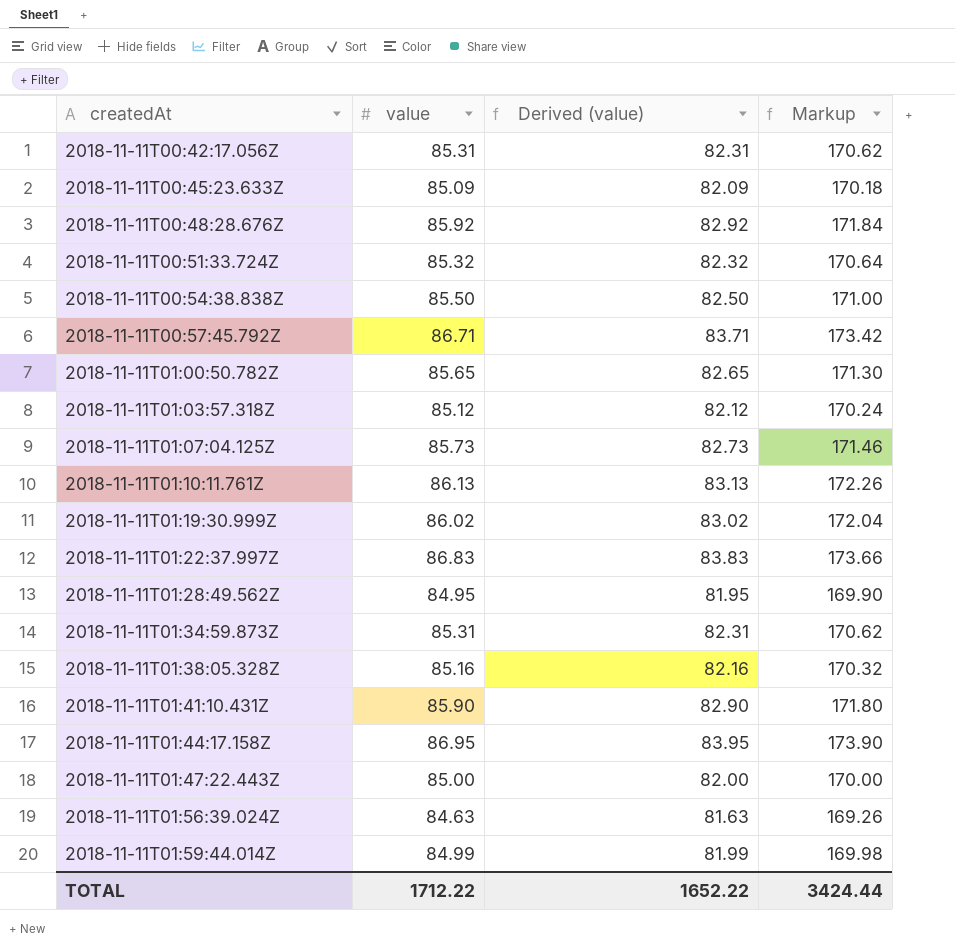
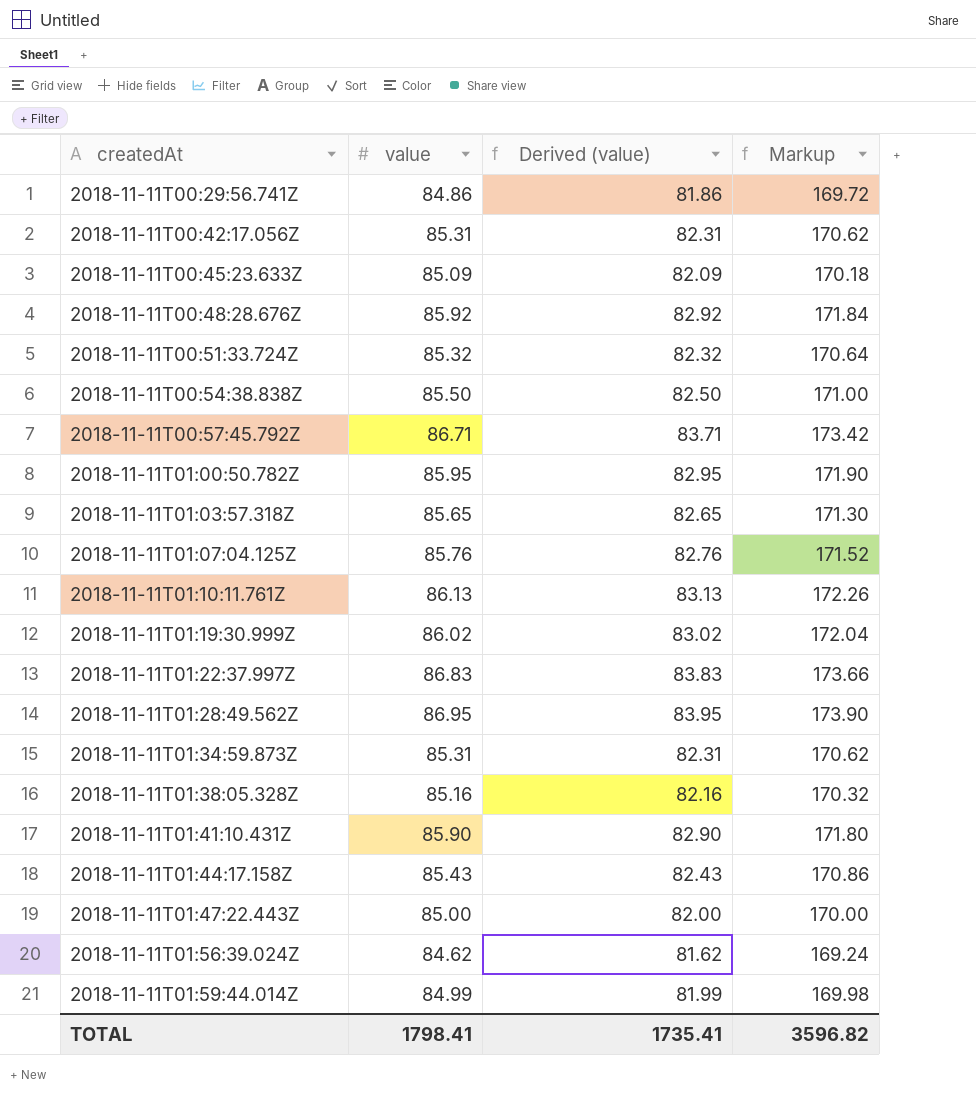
row 2018-11-11T00:29:56.741Z: none -> 84.86 | 81.86 | 169.72
2018-11-11T01:00:50.782Z | value: 85.65 -> 85.95
2018-11-11T01:00:50.782Z | Derived (value): 82.65 -> 82.95
2018-11-11T01:00:50.782Z | Markup: 171.30 -> 171.90
2018-11-11T01:03:57.318Z | value: 85.12 -> 85.65
2018-11-11T01:03:57.318Z | Derived (value): 82.12 -> 82.65
2018-11-11T01:03:57.318Z | Markup: 170.24 -> 171.30
2018-11-11T01:07:04.125Z | value: 85.73 -> 85.76
2018-11-11T01:07:04.125Z | Derived (value): 82.73 -> 82.76
2018-11-11T01:07:04.125Z | Markup: 171.46 -> 171.52
2018-11-11T01:28:49.562Z | value: 84.95 -> 86.95
2018-11-11T01:28:49.562Z | Derived (value): 81.95 -> 83.95
2018-11-11T01:28:49.562Z | Markup: 169.90 -> 173.90
2018-11-11T01:44:17.158Z | value: 86.95 -> 85.43
2018-11-11T01:44:17.158Z | Derived (value): 83.95 -> 82.43
2018-11-11T01:44:17.158Z | Markup: 173.90 -> 170.86
2018-11-11T01:56:39.024Z | value: 84.63 -> 84.62
2018-11-11T01:56:39.024Z | Derived (value): 81.63 -> 81.62
2018-11-11T01:56:39.024Z | Markup: 169.26 -> 169.24
TOTAL | value: 1712.22 -> 1798.41
TOTAL | Derived (value): 1652.22 -> 1735.41
TOTAL | Markup: 3424.44 -> 3596.82

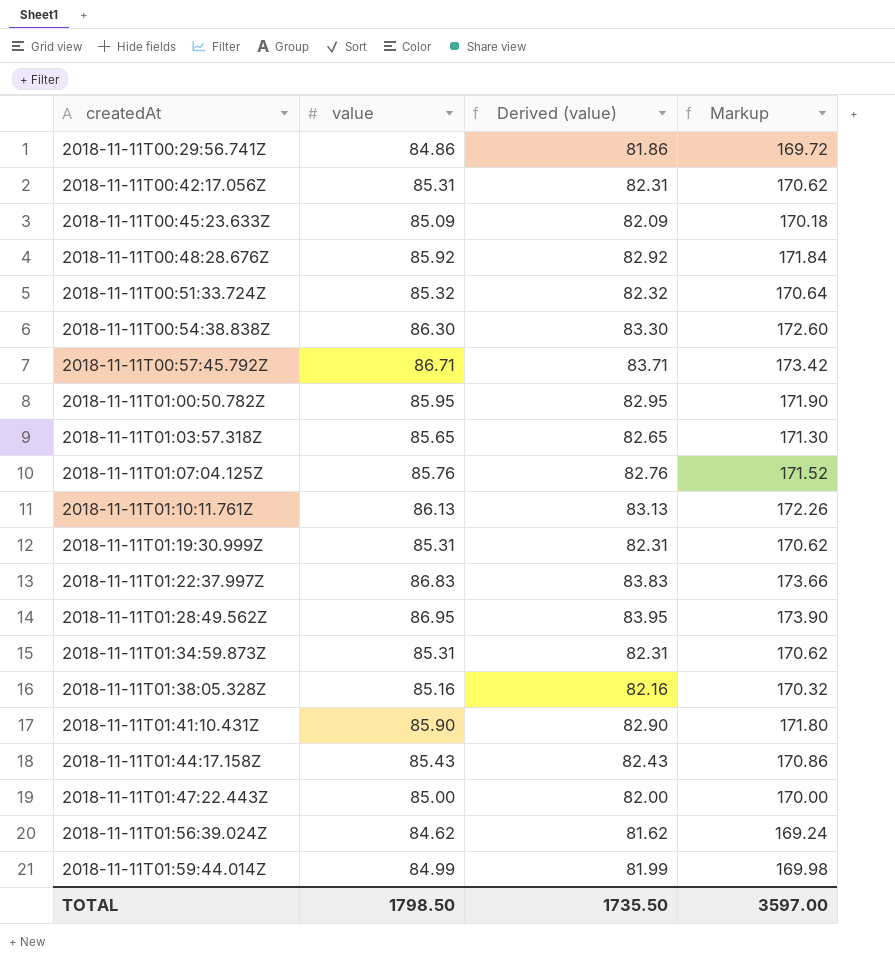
2018-11-11T00:54:38.838Z | value: 85.50 -> 86.30
2018-11-11T00:54:38.838Z | Derived (value): 82.50 -> 83.30
2018-11-11T00:54:38.838Z | Markup: 171.00 -> 172.60
2018-11-11T01:19:30.999Z | value: 86.02 -> 85.31
2018-11-11T01:19:30.999Z | Derived (value): 83.02 -> 82.31
2018-11-11T01:19:30.999Z | Markup: 172.04 -> 170.62
TOTAL | value: 1798.41 -> 1798.50
TOTAL | Derived (value): 1735.41 -> 1735.50
TOTAL | Markup: 3596.82 -> 3597.00

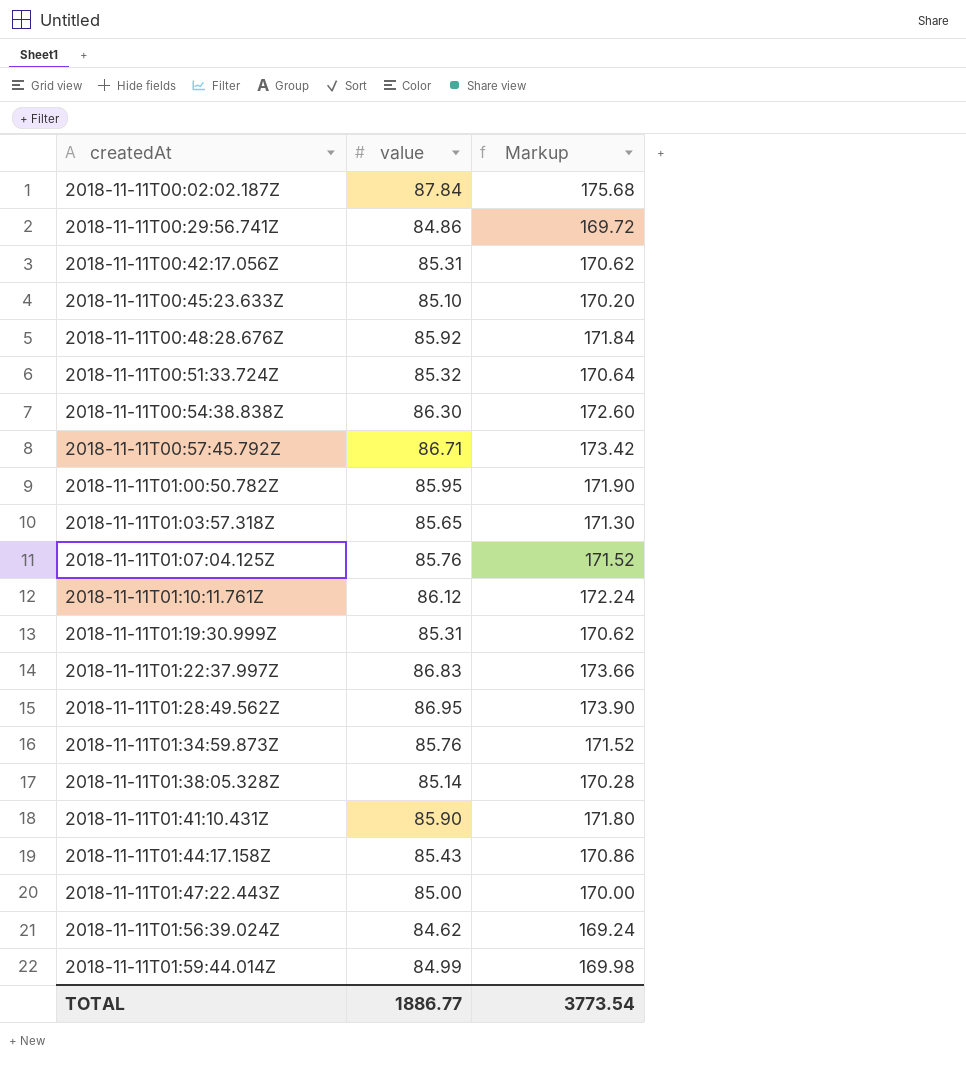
column Derived (value) | formula: [value] - 3 -> none
row 2018-11-11T00:02:02.187Z: none -> 87.84 | 175.68
2018-11-11T00:45:23.633Z | value: 85.09 -> 85.10
2018-11-11T00:45:23.633Z | Markup: 170.18 -> 170.20
2018-11-11T01:10:11.761Z | value: 86.13 -> 86.12
2018-11-11T01:10:11.761Z | Markup: 172.26 -> 172.24
2018-11-11T01:34:59.873Z | value: 85.31 -> 85.76
2018-11-11T01:34:59.873Z | Markup: 170.62 -> 171.52
2018-11-11T01:38:05.328Z | value: 85.16 -> 85.14
2018-11-11T01:38:05.328Z | Markup: 170.32 -> 170.28
TOTAL | value: 1798.50 -> 1886.77
TOTAL | Markup: 3597.00 -> 3773.54

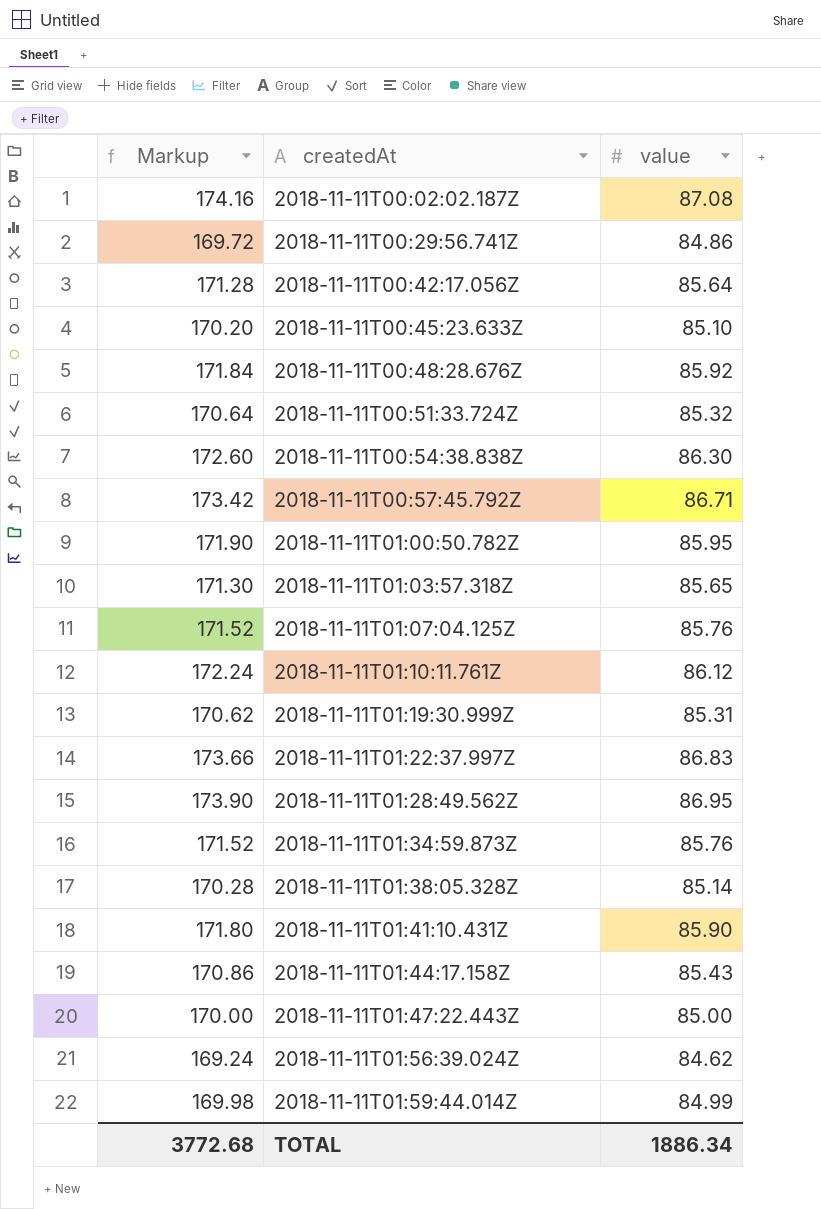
column Markup | position: 3 -> 1
2018-11-11T00:02:02.187Z | Markup: 175.68 -> 174.16
2018-11-11T00:02:02.187Z | value: 87.84 -> 87.08
2018-11-11T00:42:17.056Z | Markup: 170.62 -> 171.28
2018-11-11T00:42:17.056Z | value: 85.31 -> 85.64
TOTAL | Markup: 3773.54 -> 3772.68
TOTAL | value: 1886.77 -> 1886.34

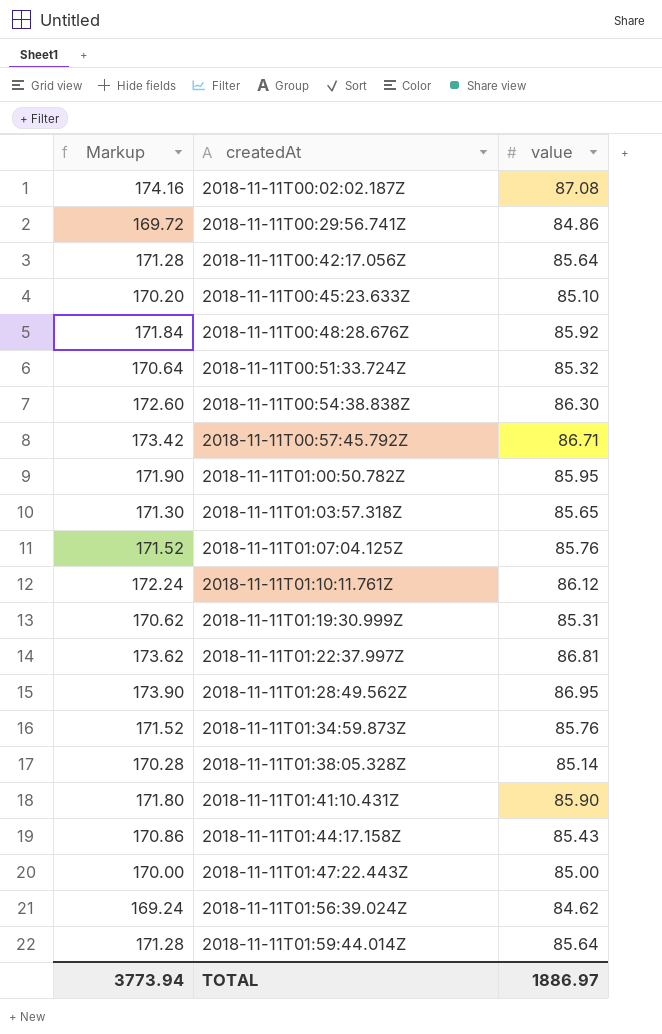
2018-11-11T01:22:37.997Z | Markup: 173.66 -> 173.62
2018-11-11T01:22:37.997Z | value: 86.83 -> 86.81
2018-11-11T01:59:44.014Z | Markup: 169.98 -> 171.28
2018-11-11T01:59:44.014Z | value: 84.99 -> 85.64
TOTAL | Markup: 3772.68 -> 3773.94
TOTAL | value: 1886.34 -> 1886.97

